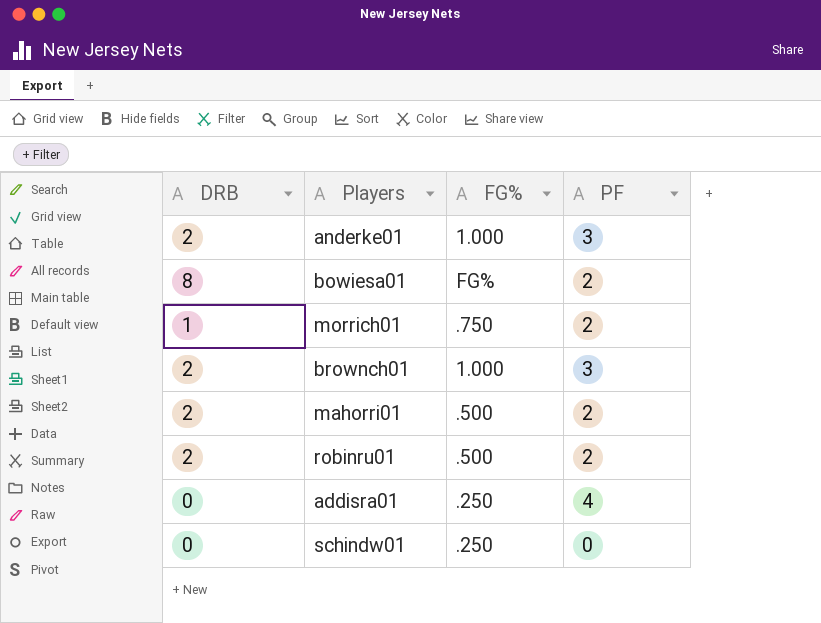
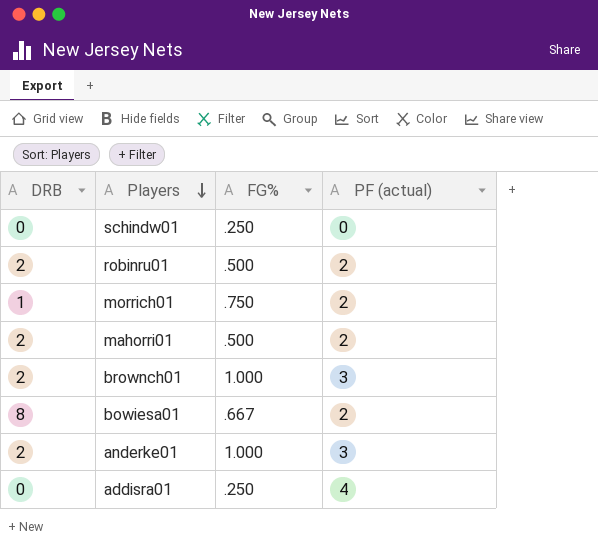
row order: none -> Players descending
column name: PF -> PF (actual)
bowiesa01 | FG%: FG% -> .667

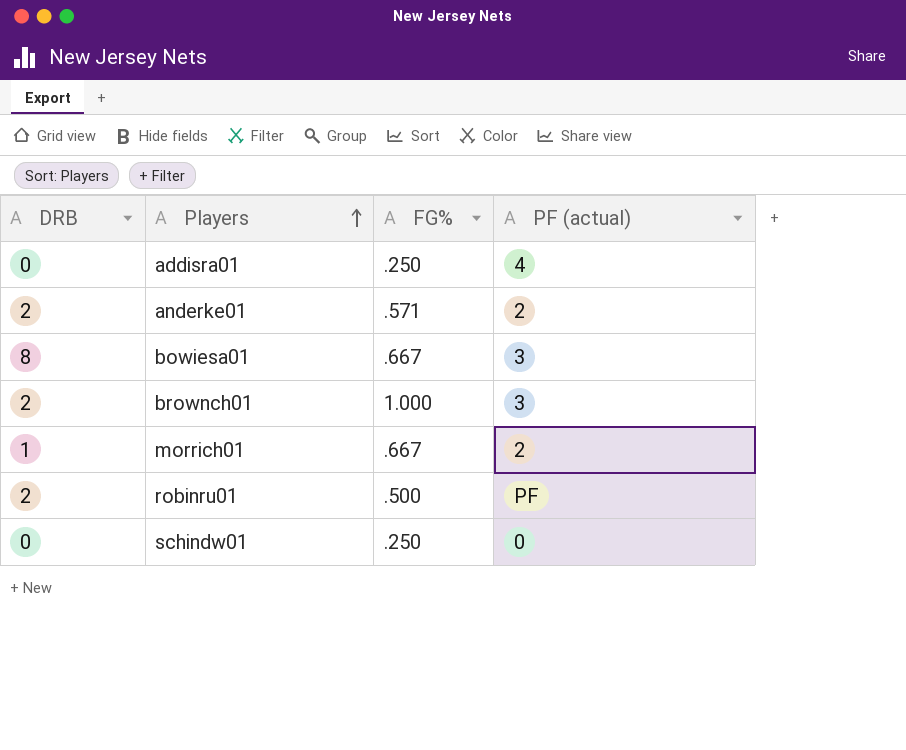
row order: Players descending -> Players ascending
row mahorri01: 2 | .500 | 2 -> none
anderke01 | FG%: 1.000 -> .571
anderke01 | PF (actual): 3 -> 2
bowiesa01 | PF (actual): 2 -> 3
morrich01 | FG%: .750 -> .667
robinru01 | PF (actual): 2 -> PF

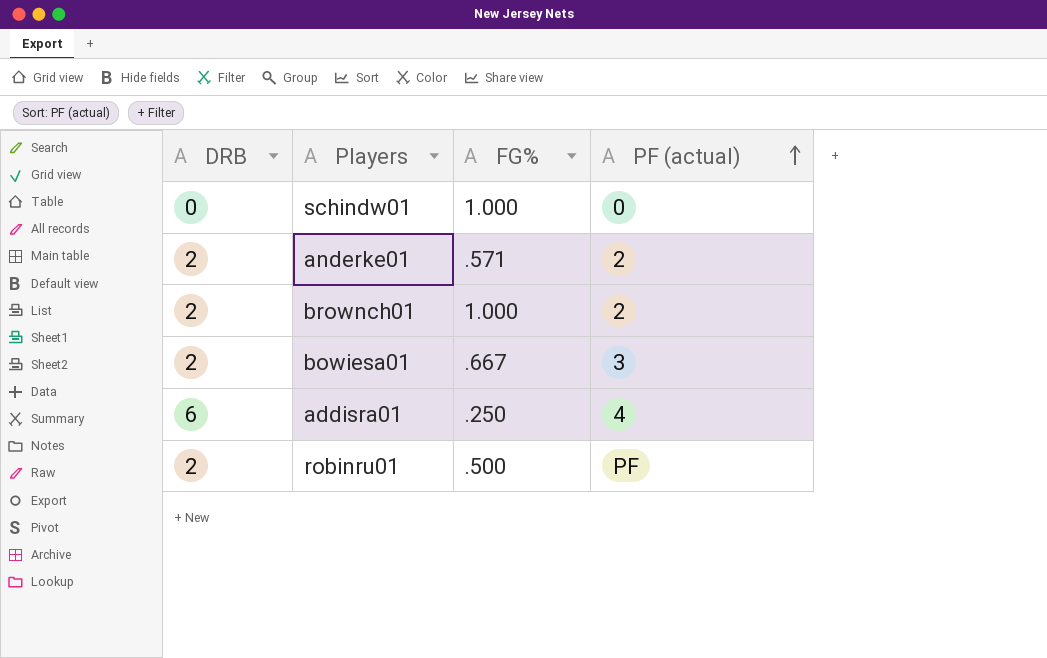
row order: Players ascending -> PF (actual) ascending
row morrich01: 1 | .667 | 2 -> none
schindw01 | FG%: .250 -> 1.000
brownch01 | PF (actual): 3 -> 2
bowiesa01 | DRB: 8 -> 2
addisra01 | DRB: 0 -> 6

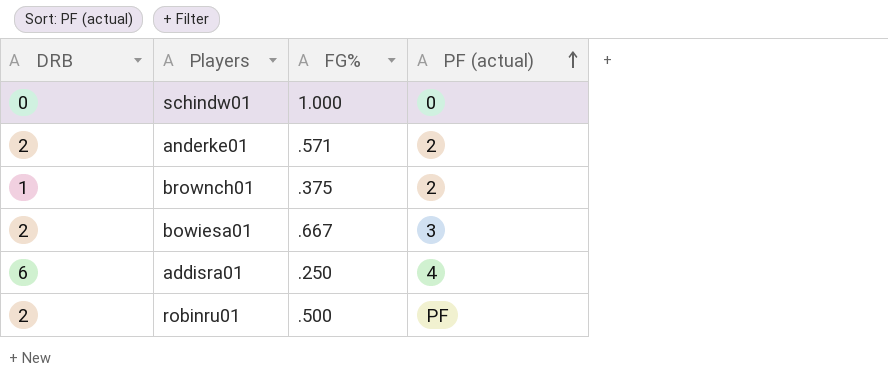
brownch01 | DRB: 2 -> 1
brownch01 | FG%: 1.000 -> .375

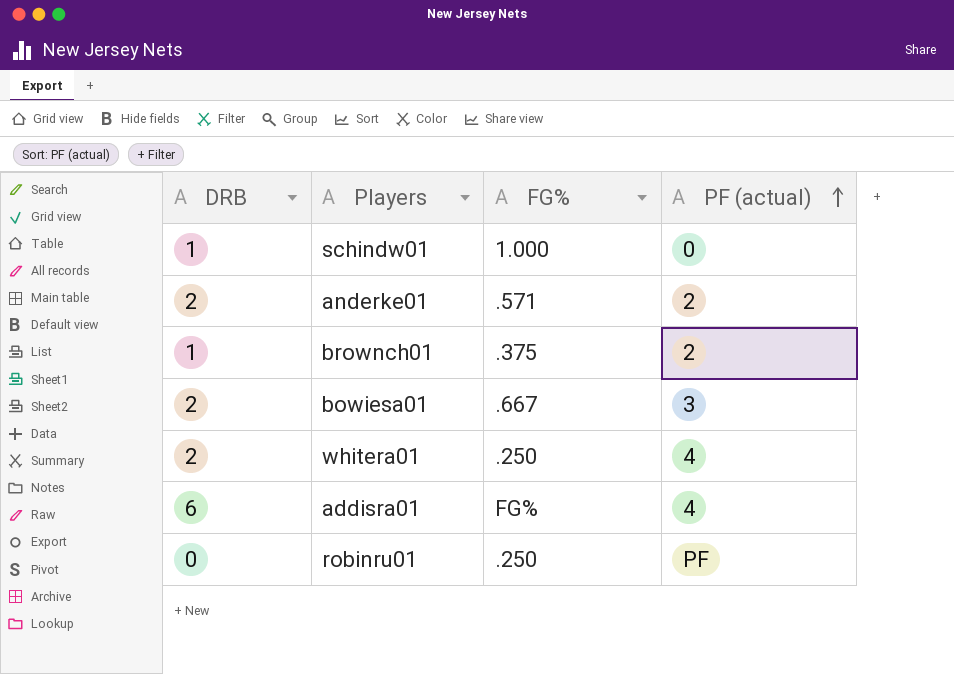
schindw01 | DRB: 0 -> 1
row whitera01: none -> 2 | .250 | 4
addisra01 | FG%: .250 -> FG%
robinru01 | DRB: 2 -> 0
robinru01 | FG%: .500 -> .250

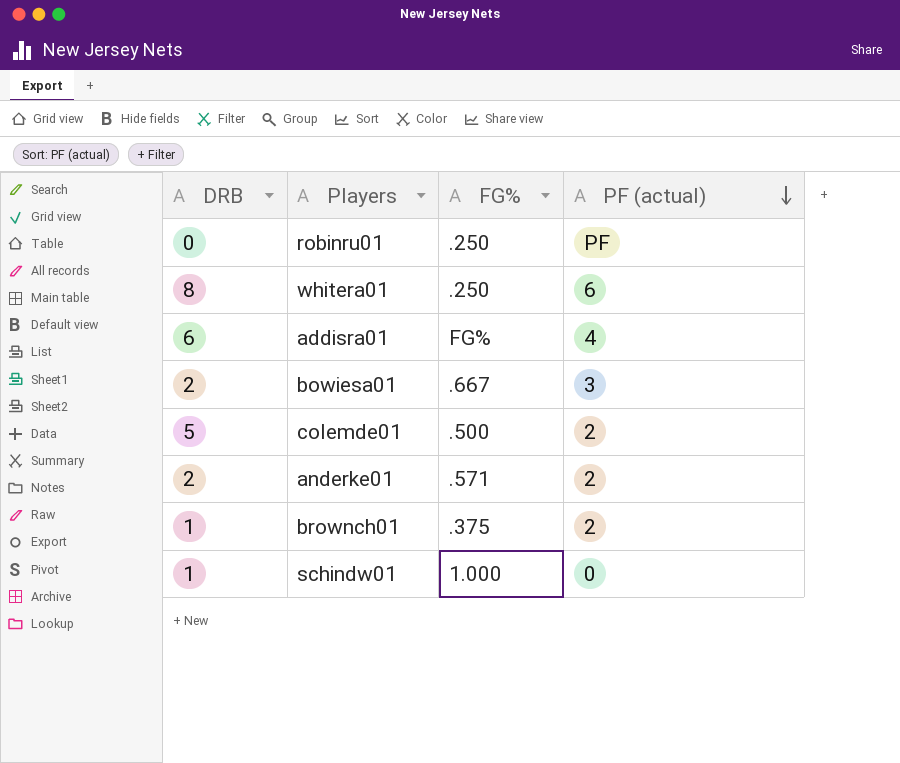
row order: PF (actual) ascending -> PF (actual) descending
whitera01 | DRB: 2 -> 8
whitera01 | PF (actual): 4 -> 6
row colemde01: none -> 5 | .500 | 2

